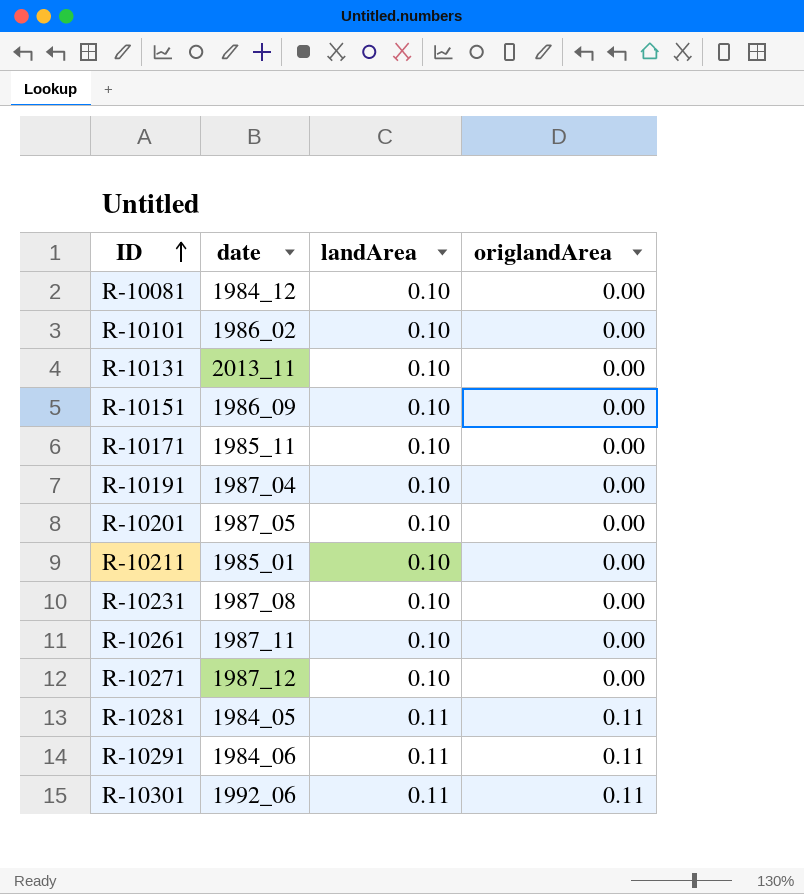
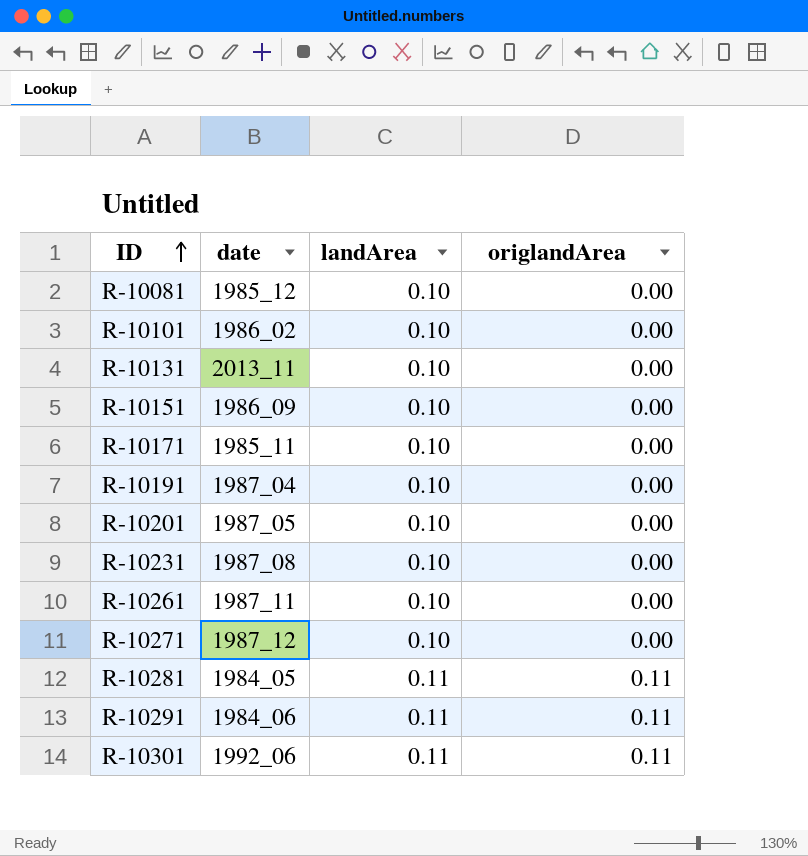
row R-10211: 1985_01 | 0.10 | 0.00 -> none
R-10081 | date: 1984_12 -> 1985_12

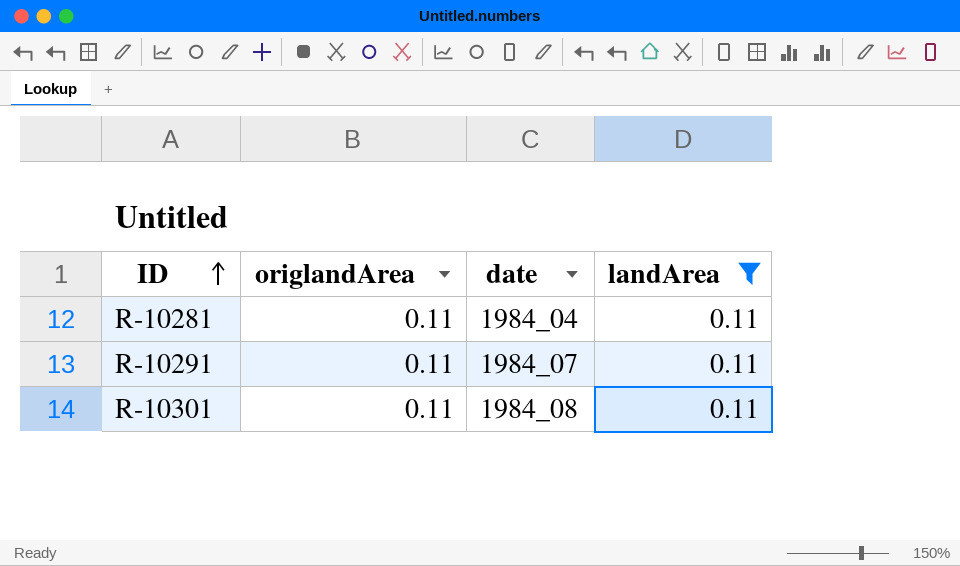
filter: none -> landArea = 0.11
column origlandArea | position: 4 -> 2
R-10281 | date: 1984_05 -> 1984_04
R-10291 | date: 1984_06 -> 1984_07
R-10301 | date: 1992_06 -> 1984_08

